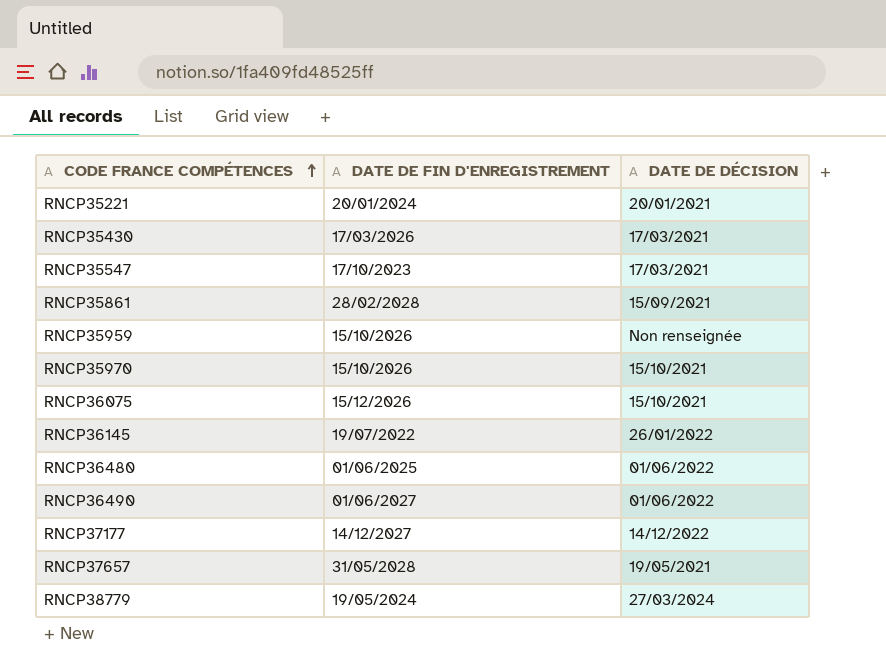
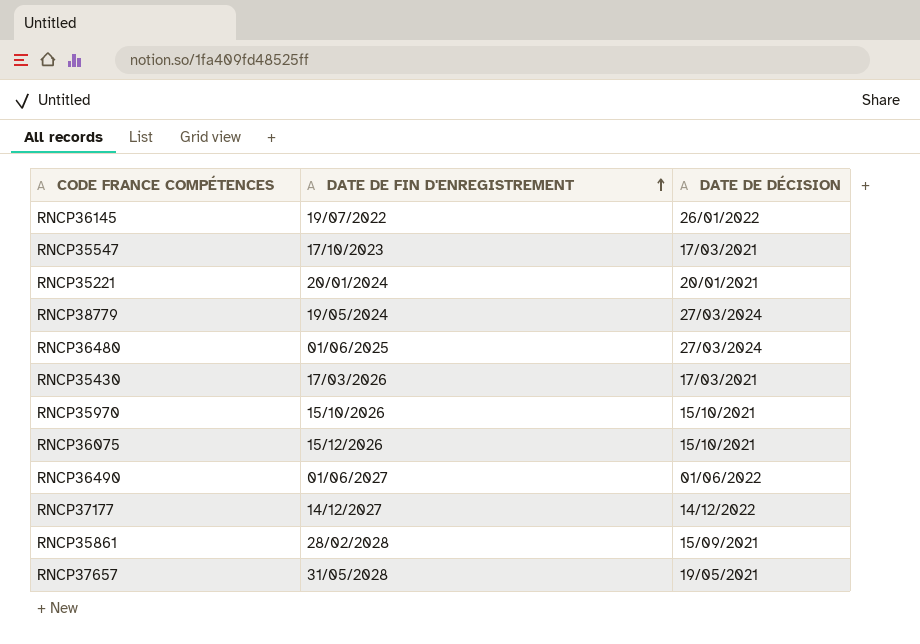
row order: CODE FRANCE COMPÉTENCES ascending -> DATE DE FIN D'ENREGISTREMENT ascending
row RNCP35959: 15/10/2026 | Non renseignée -> none
RNCP36480 | DATE DE DÉCISION: 01/06/2022 -> 27/03/2024

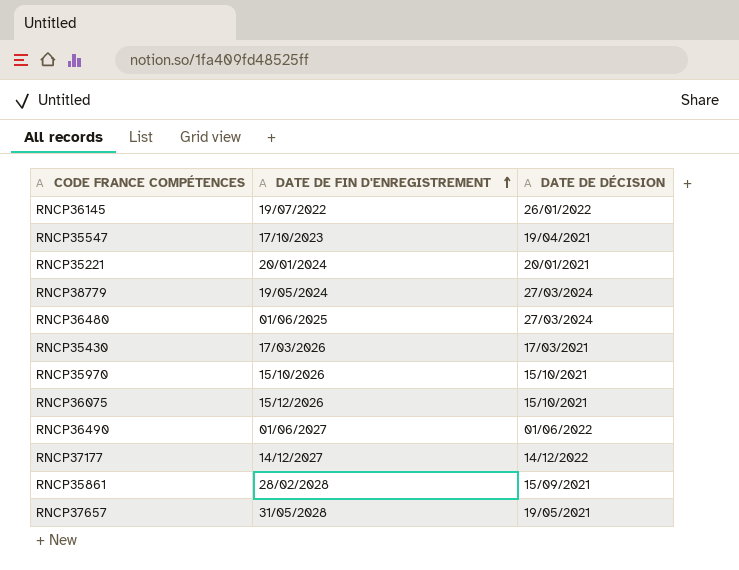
RNCP35547 | DATE DE DÉCISION: 17/03/2021 -> 19/04/2021

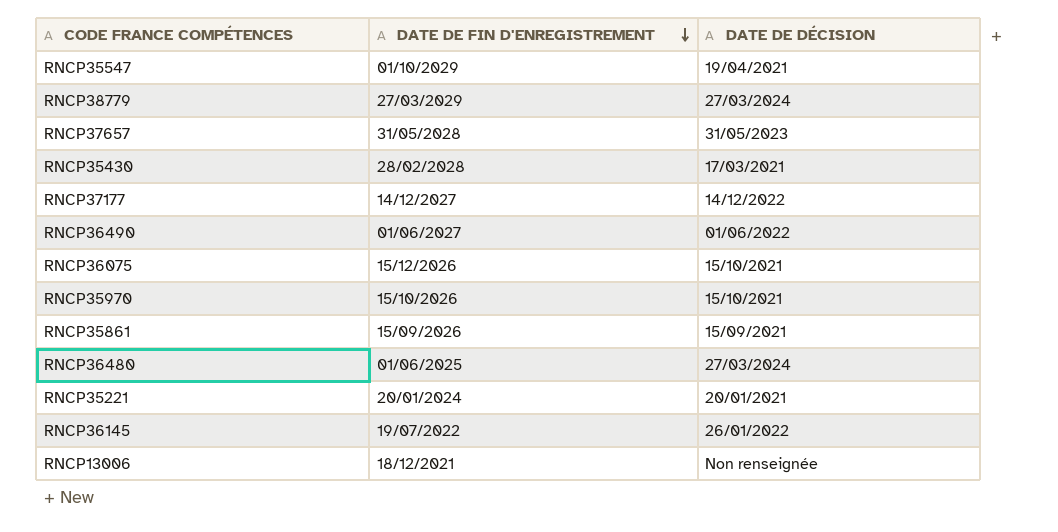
row order: DATE DE FIN D'ENREGISTREMENT ascending -> DATE DE FIN D'ENREGISTREMENT descending
RNCP35547 | DATE DE FIN D'ENREGISTREMENT: 17/10/2023 -> 01/10/2029
RNCP38779 | DATE DE FIN D'ENREGISTREMENT: 19/05/2024 -> 27/03/2029
RNCP37657 | DATE DE DÉCISION: 19/05/2021 -> 31/05/2023
RNCP35430 | DATE DE FIN D'ENREGISTREMENT: 17/03/2026 -> 28/02/2028
RNCP35861 | DATE DE FIN D'ENREGISTREMENT: 28/02/2028 -> 15/09/2026
row RNCP13006: none -> 18/12/2021 | Non renseignée

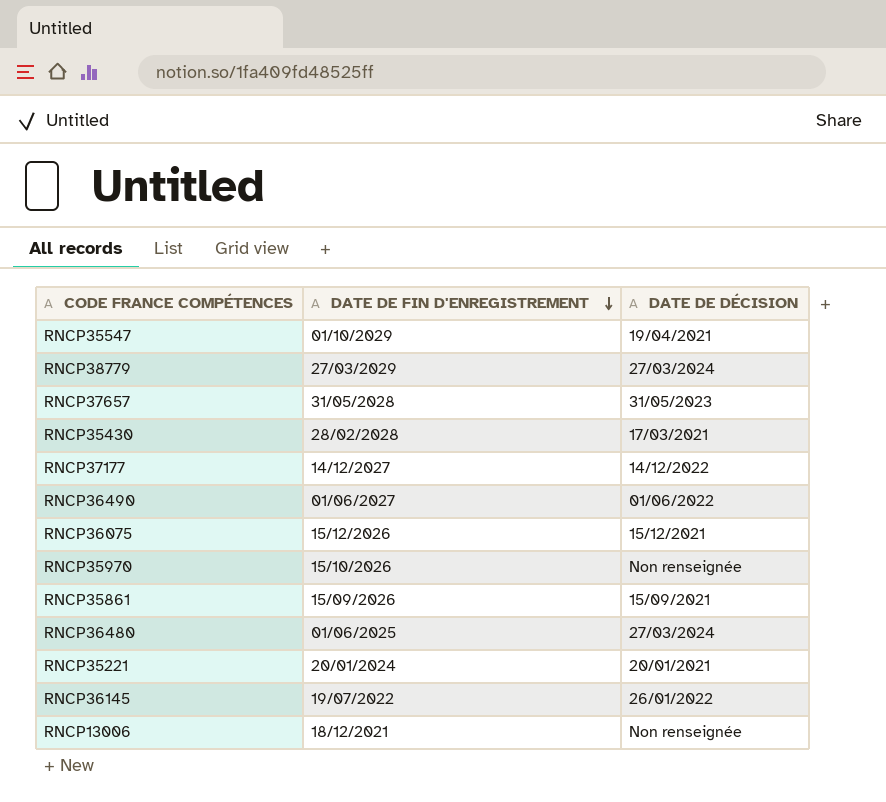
RNCP36075 | DATE DE DÉCISION: 15/10/2021 -> 15/12/2021
RNCP35970 | DATE DE DÉCISION: 15/10/2021 -> Non renseignée

